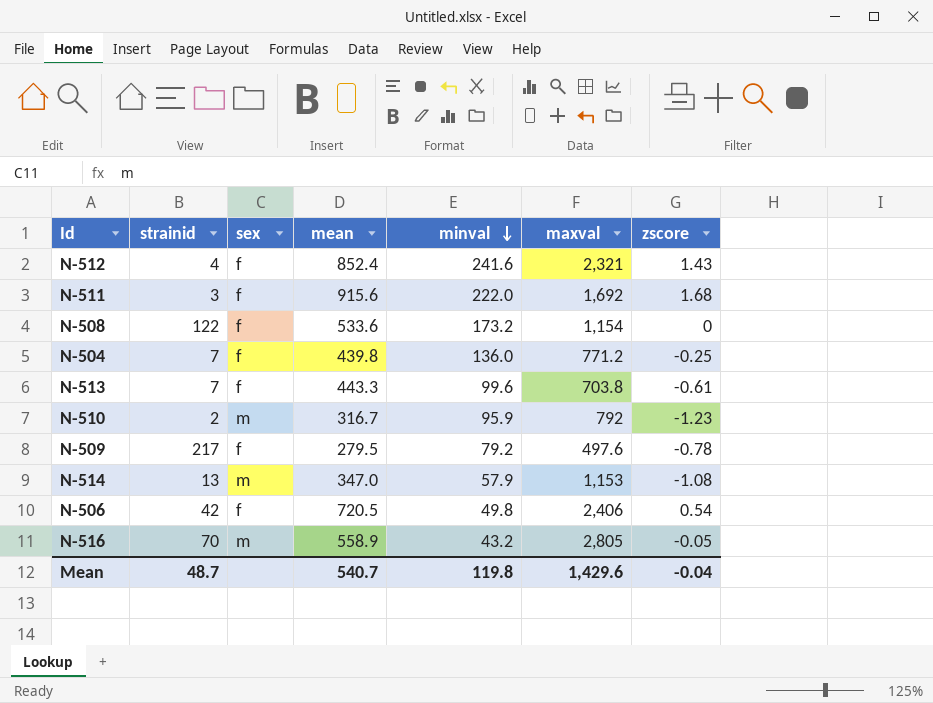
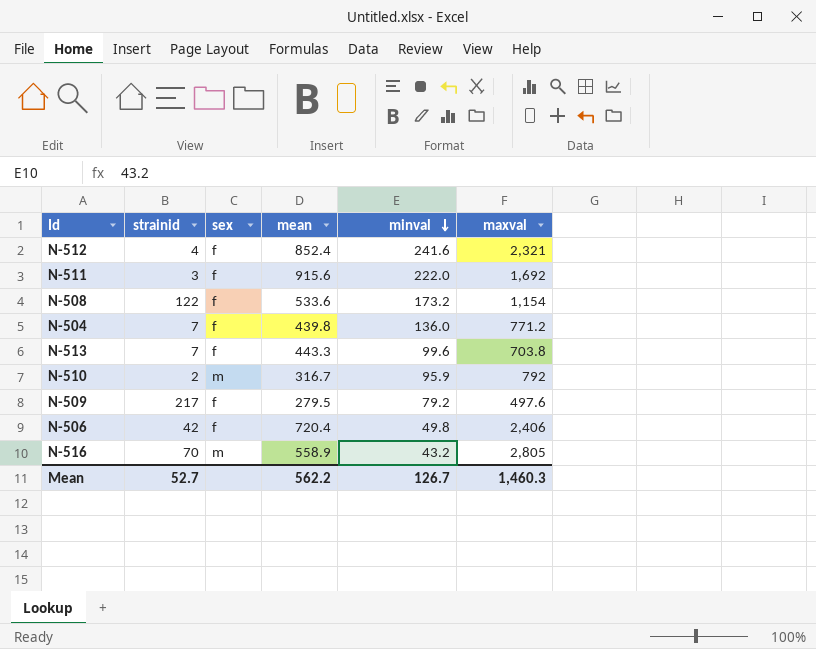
column zscore | position: 7 -> none
row N-514: 13 | m | 347.0 | 57.9 | 1,153 | -1.08 -> none
N-506 | mean: 720.5 -> 720.4
Mean | strainid: 48.7 -> 52.7
Mean | mean: 540.7 -> 562.2
Mean | minval: 119.8 -> 126.7
Mean | maxval: 1,429.6 -> 1,460.3

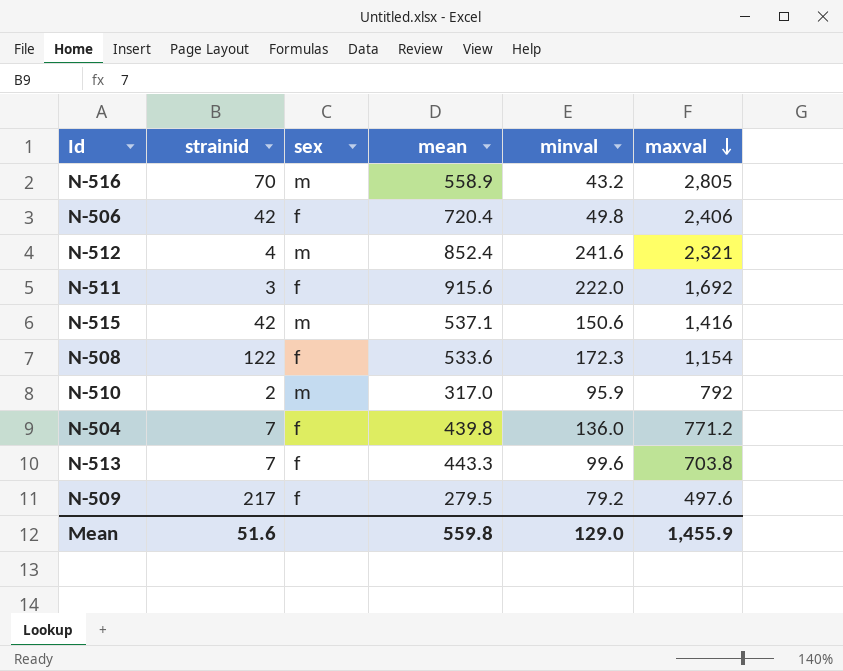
row order: minval descending -> maxval descending
N-512 | sex: f -> m
row N-515: none -> 42 | m | 537.1 | 150.6 | 1,416
N-508 | minval: 173.2 -> 172.3
N-510 | mean: 316.7 -> 317.0
Mean | strainid: 52.7 -> 51.6
Mean | mean: 562.2 -> 559.8
Mean | minval: 126.7 -> 129.0
Mean | maxval: 1,460.3 -> 1,455.9

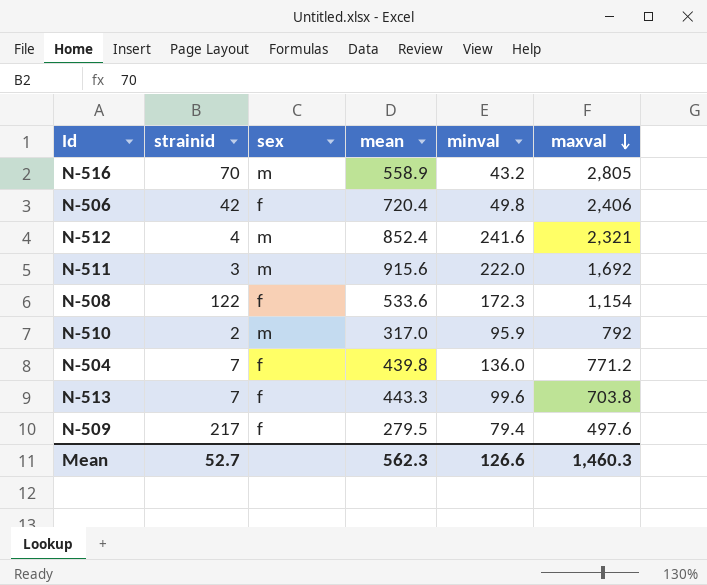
row N-515: 42 | m | 537.1 | 150.6 | 1,416 -> none
N-511 | sex: f -> m
N-509 | minval: 79.2 -> 79.4
Mean | strainid: 51.6 -> 52.7
Mean | mean: 559.8 -> 562.3
Mean | minval: 129.0 -> 126.6
Mean | maxval: 1,455.9 -> 1,460.3

